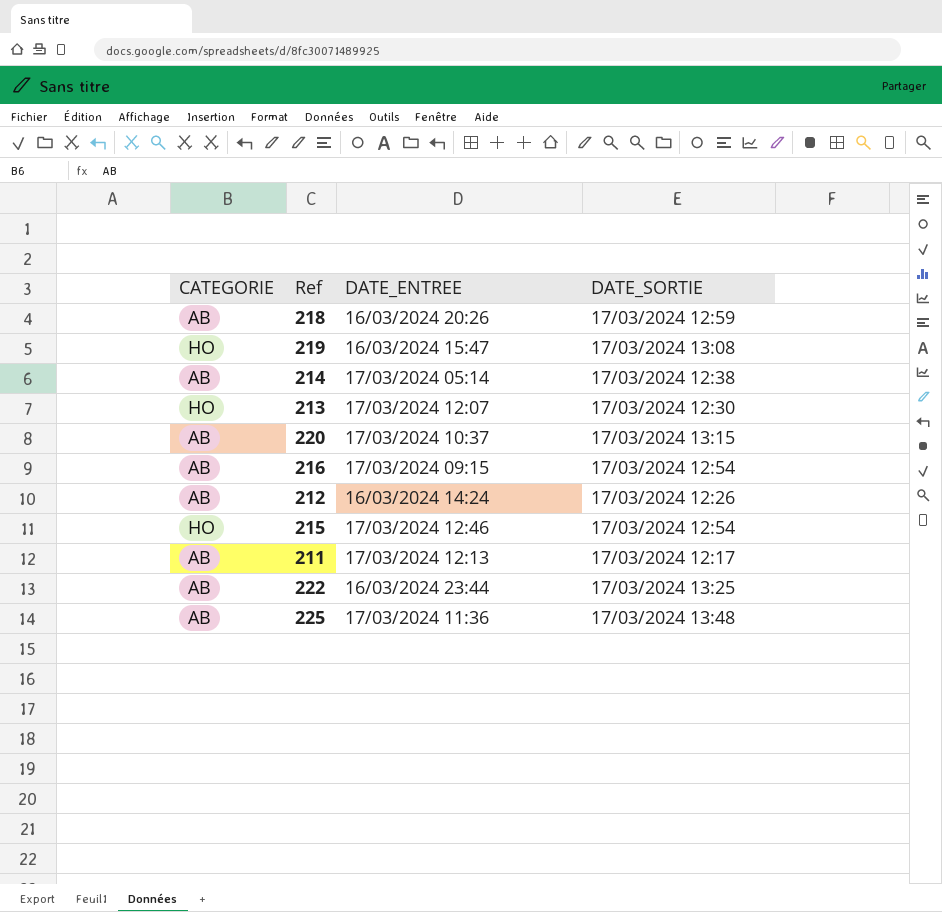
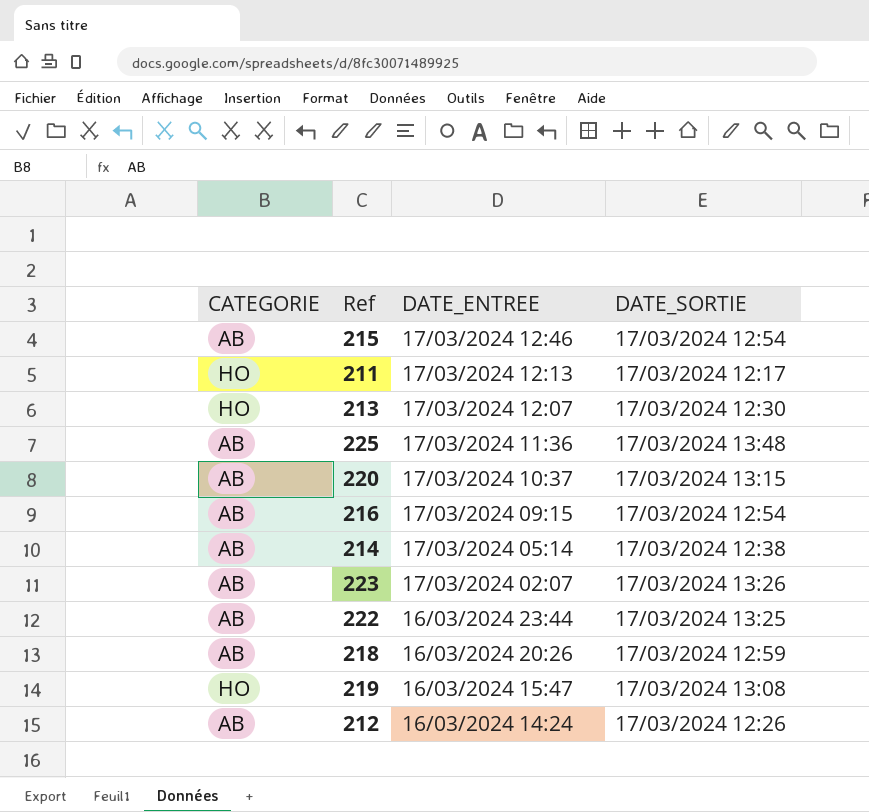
row order: none -> DATE_ENTREE descending
215 | CATEGORIE: HO -> AB
211 | CATEGORIE: AB -> HO
row 223: none -> AB | 17/03/2024 02:07 | 17/03/2024 13:26

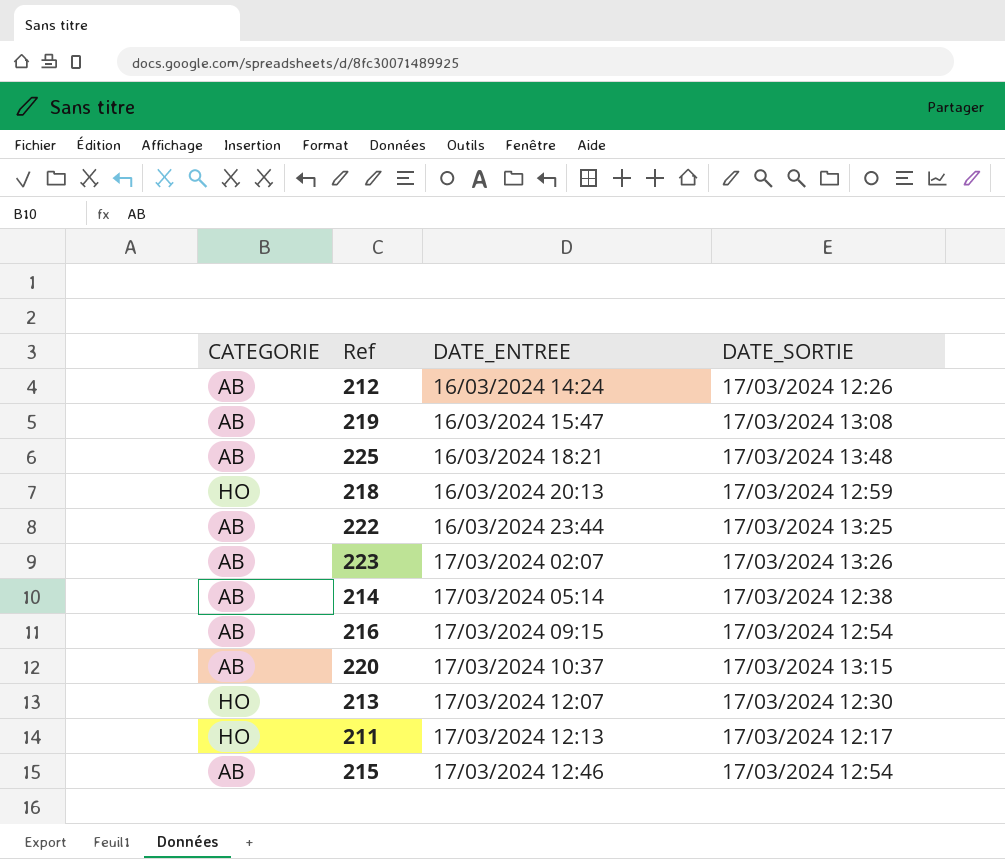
row order: DATE_ENTREE descending -> DATE_ENTREE ascending
219 | CATEGORIE: HO -> AB
225 | DATE_ENTREE: 17/03/2024 11:36 -> 16/03/2024 18:21
218 | CATEGORIE: AB -> HO
218 | DATE_ENTREE: 16/03/2024 20:26 -> 16/03/2024 20:13

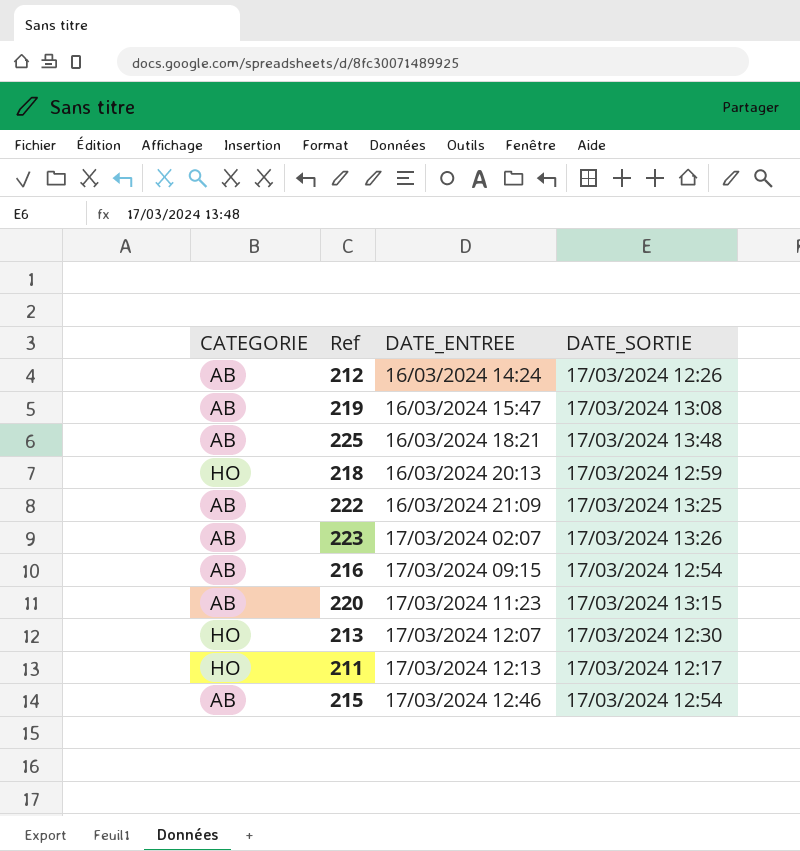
row 214: AB | 17/03/2024 05:14 | 17/03/2024 12:38 -> none
222 | DATE_ENTREE: 16/03/2024 23:44 -> 16/03/2024 21:09
220 | DATE_ENTREE: 17/03/2024 10:37 -> 17/03/2024 11:23

